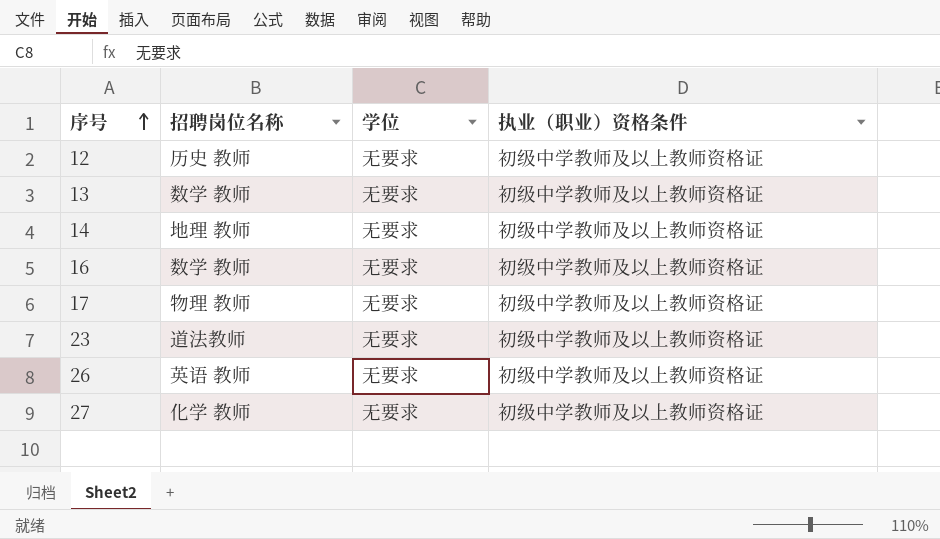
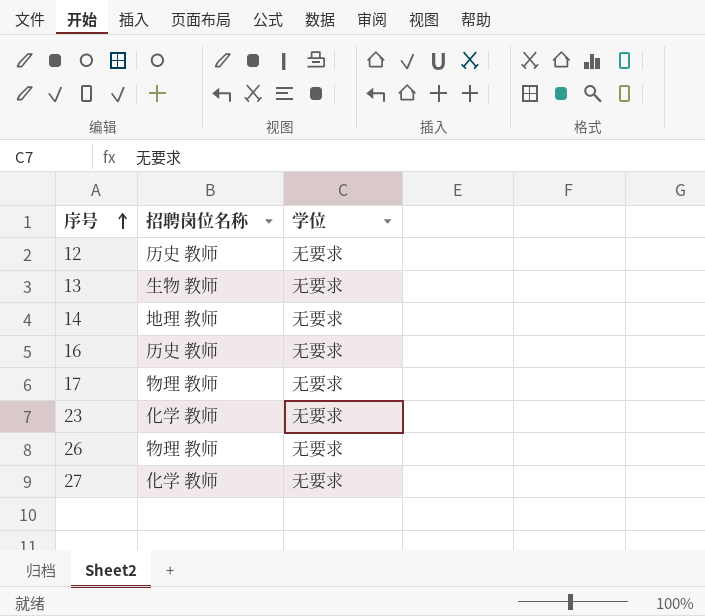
column 执业（职业）资格条件 | position: 4 -> none
13 | 招聘岗位名称: 数学 教师 -> 生物 教师
16 | 招聘岗位名称: 数学 教师 -> 历史 教师
23 | 招聘岗位名称: 道法教师 -> 化学 教师
26 | 招聘岗位名称: 英语 教师 -> 物理 教师

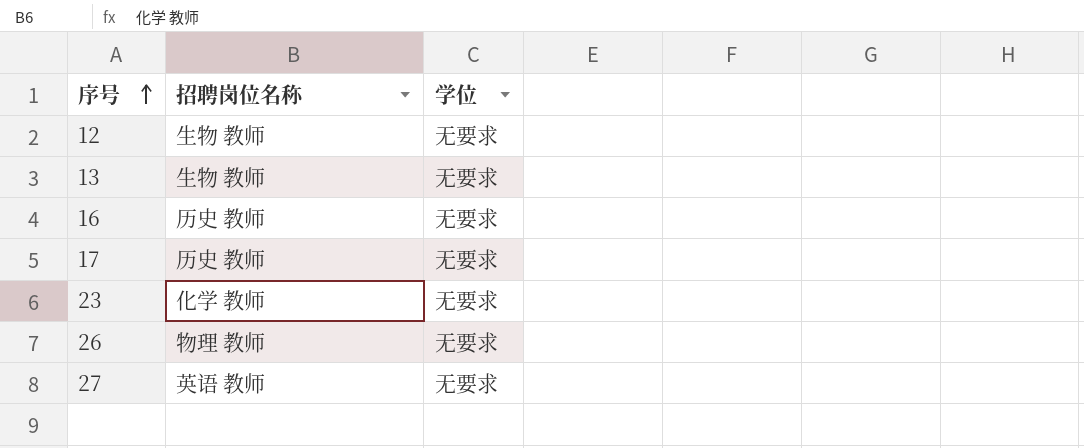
row 14: 地理 教师 | 无要求 -> none
12 | 招聘岗位名称: 历史 教师 -> 生物 教师
17 | 招聘岗位名称: 物理 教师 -> 历史 教师
27 | 招聘岗位名称: 化学 教师 -> 英语 教师

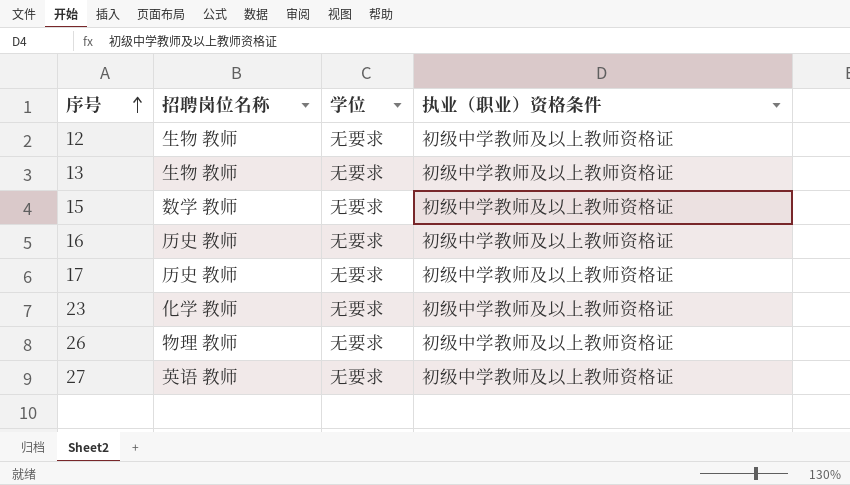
column 执业（职业）资格条件 | position: none -> 4
row 15: none -> 数学 教师 | 无要求 | 初级中学教师及以上教师资格证

